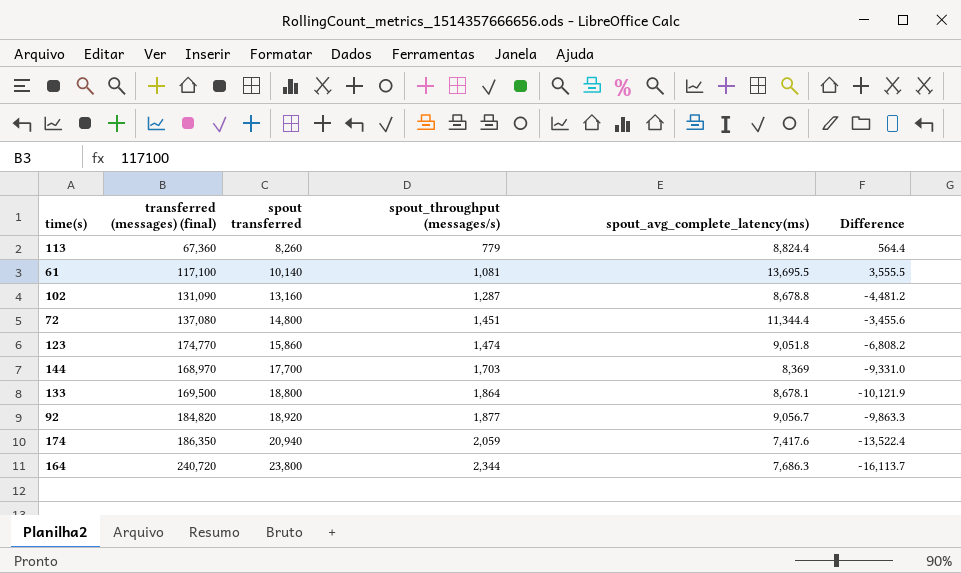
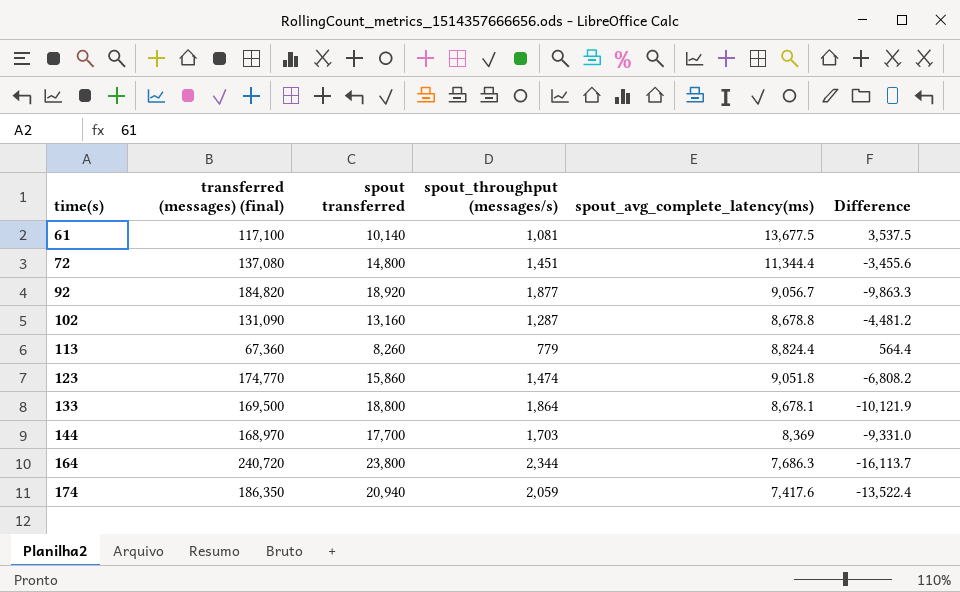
row order: spout transferred ascending -> time(s) ascending
61 | spout_avg_complete_latency(ms): 13,695.5 -> 13,677.5
61 | Difference: 3,555.5 -> 3,537.5

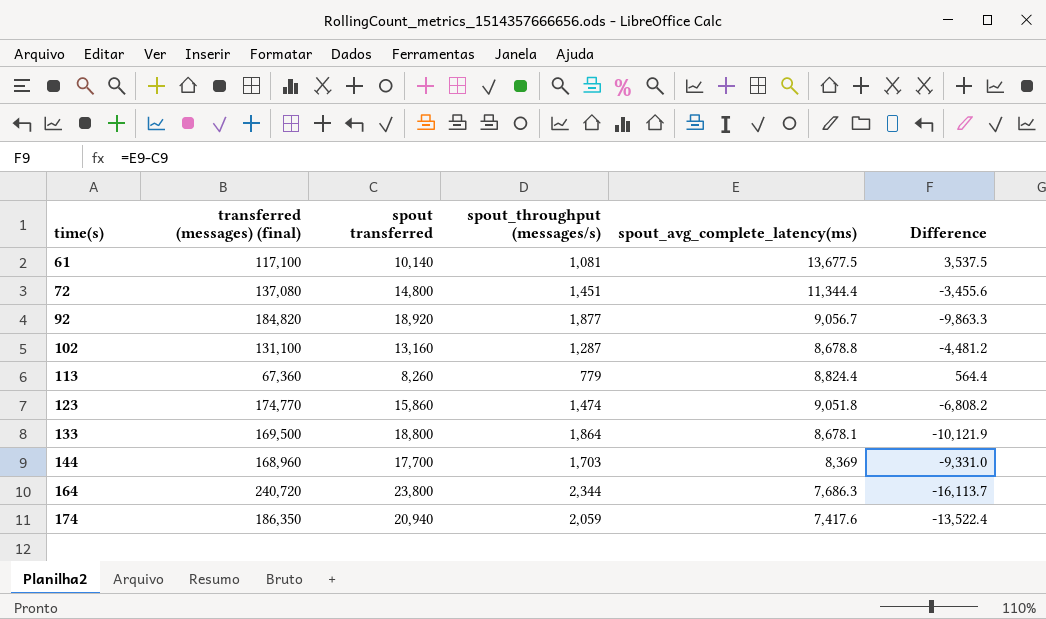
102 | transferred (messages) (final): 131,090 -> 131,100
144 | transferred (messages) (final): 168,970 -> 168,960

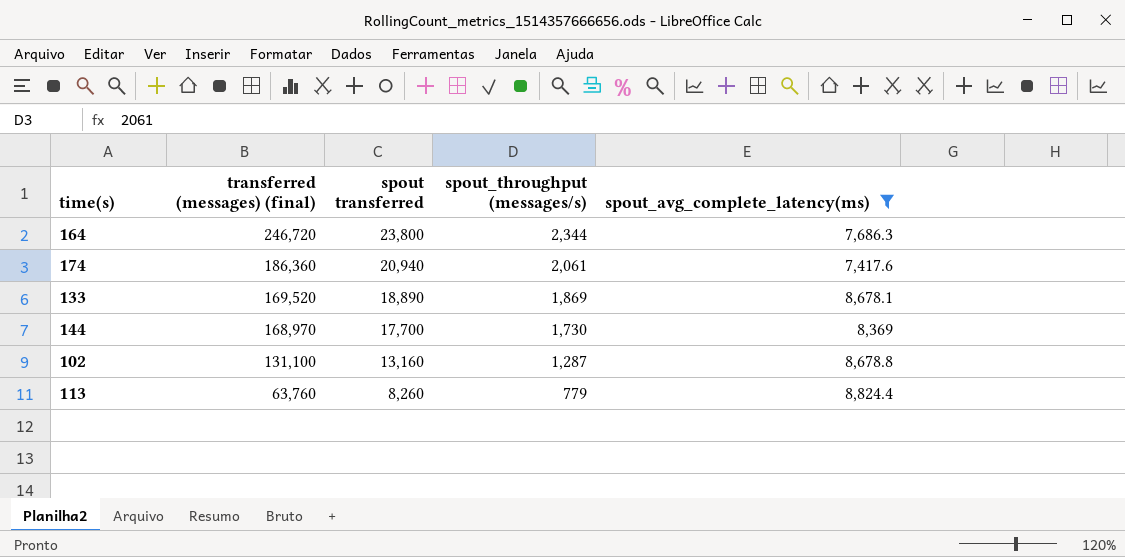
filter: none -> spout_avg_complete_latency(ms) <= 8,824.4
row order: time(s) ascending -> transferred (messages) (final) descending
column Difference | formula: [spout_avg_complete_latency(ms)] - [spout transferred] -> none
164 | transferred (messages) (final): 240,720 -> 246,720
174 | transferred (messages) (final): 186,350 -> 186,360
174 | spout_throughput (messages/s): 2,059 -> 2,061
133 | transferred (messages) (final): 169,500 -> 169,520
133 | spout transferred: 18,800 -> 18,890
133 | spout_throughput (messages/s): 1,864 -> 1,869
144 | transferred (messages) (final): 168,960 -> 168,970
144 | spout_throughput (messages/s): 1,703 -> 1,730
113 | transferred (messages) (final): 67,360 -> 63,760

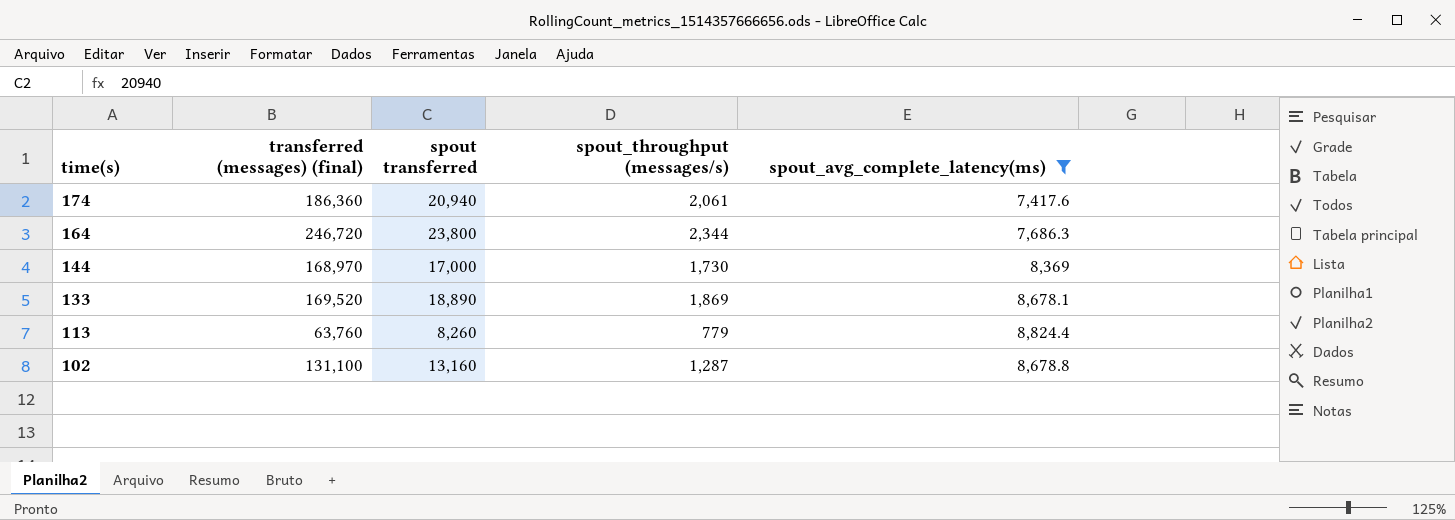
row order: transferred (messages) (final) descending -> time(s) descending
144 | spout transferred: 17,700 -> 17,000

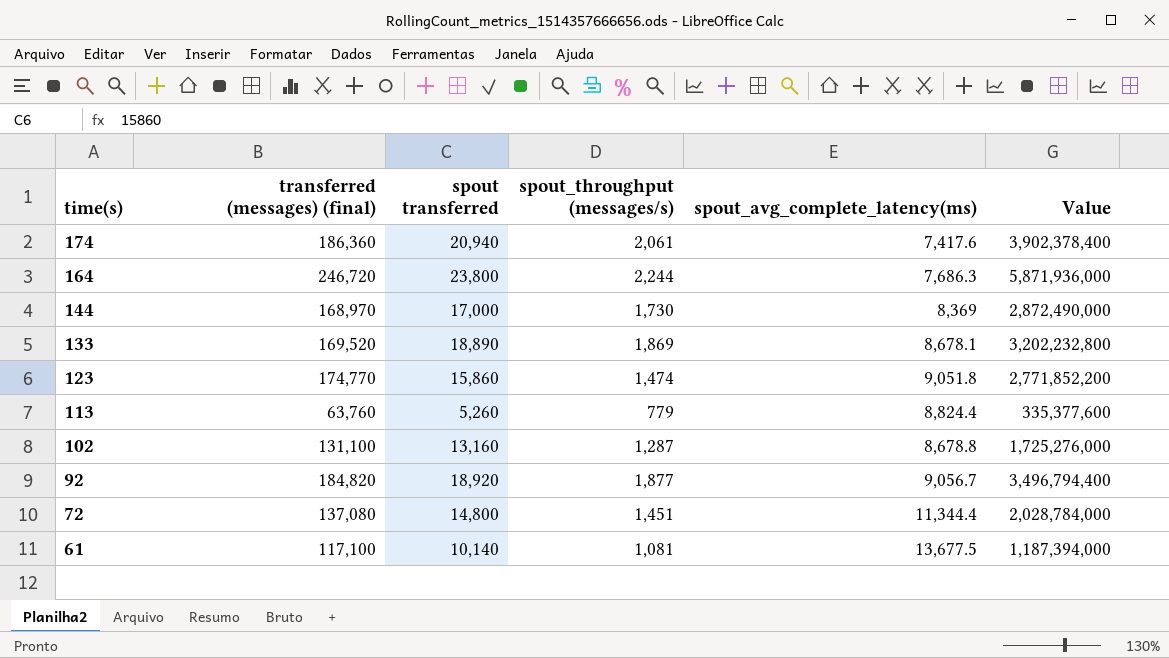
filter: spout_avg_complete_latency(ms) <= 8,824.4 -> none
column Value | formula: none -> [transferred (messages) (final)] * [spout transferred]
164 | spout_throughput (messages/s): 2,344 -> 2,244
113 | spout transferred: 8,260 -> 5,260

